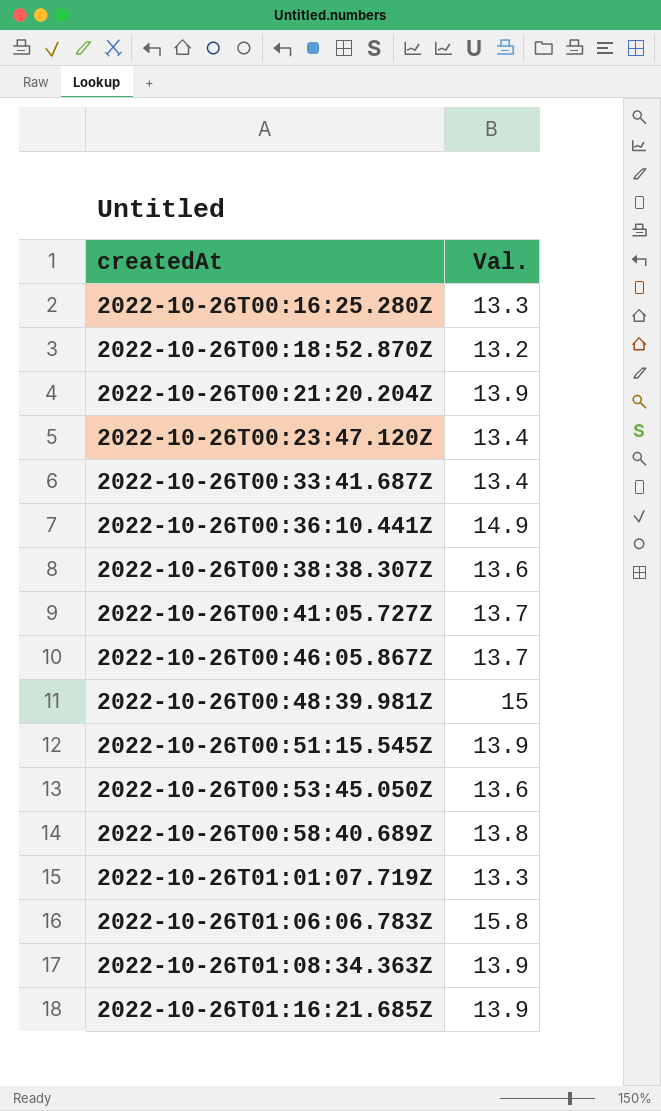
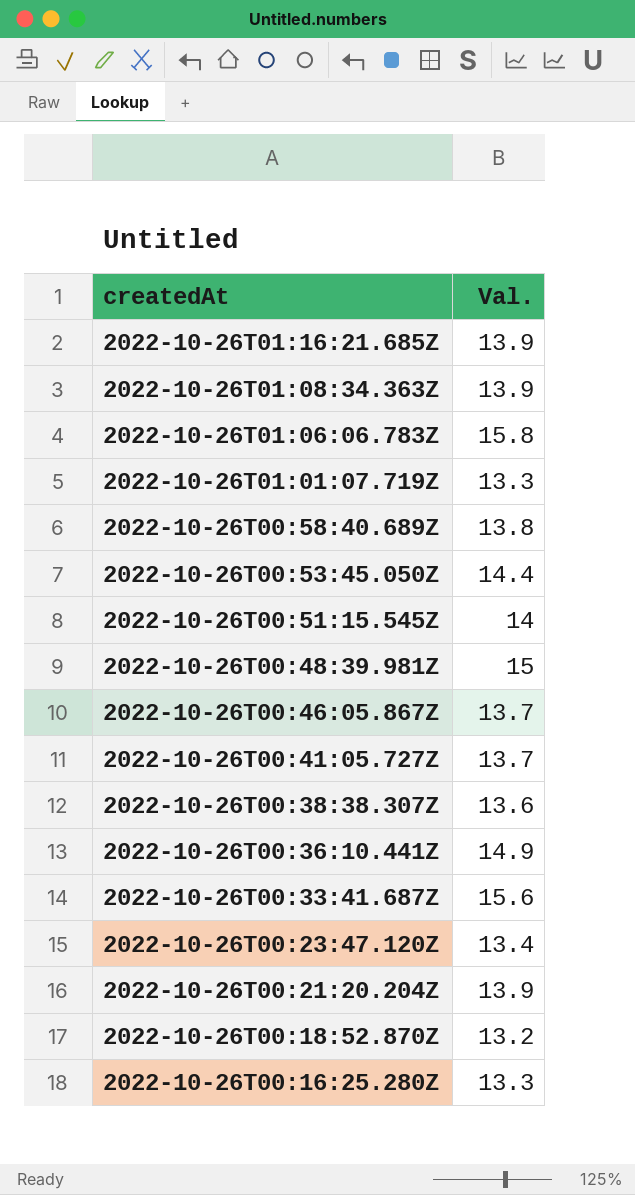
row order: createdAt ascending -> createdAt descending
2022-10-26T00:53:45.050Z | Val.: 13.6 -> 14.4
2022-10-26T00:51:15.545Z | Val.: 13.9 -> 14
2022-10-26T00:33:41.687Z | Val.: 13.4 -> 15.6

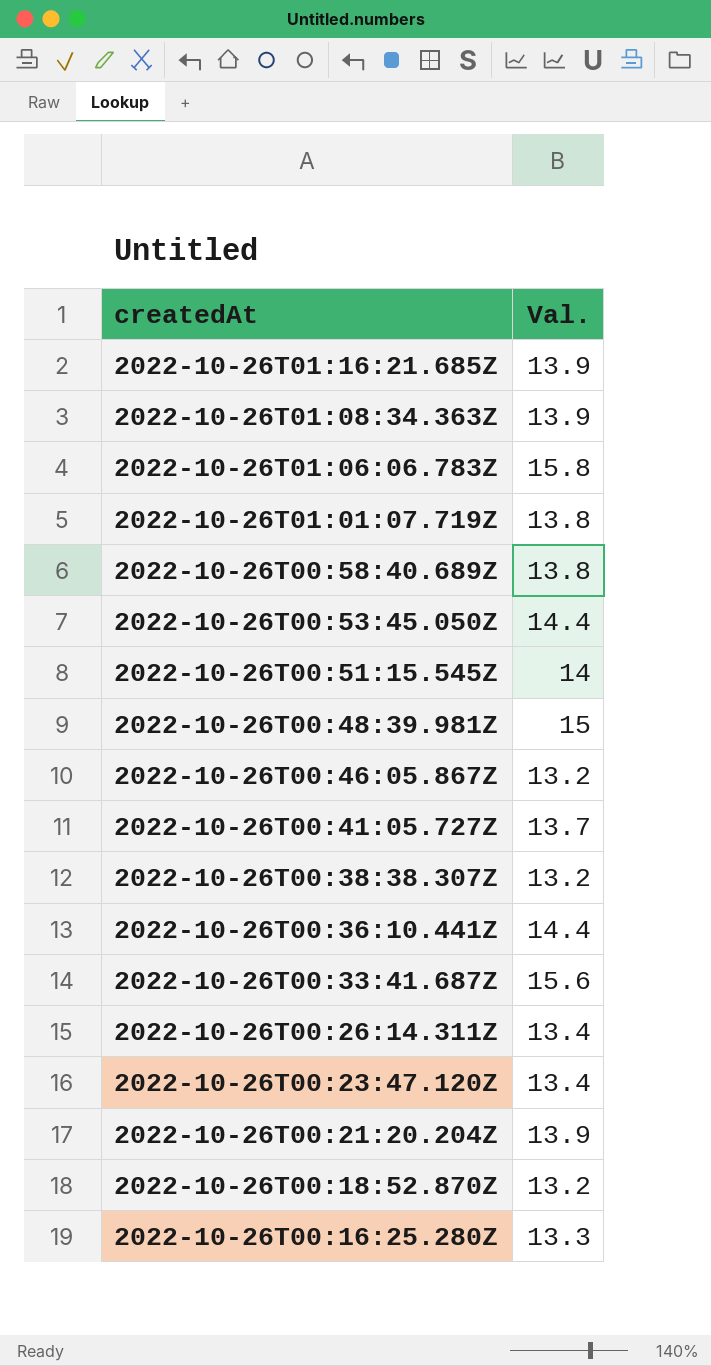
2022-10-26T01:01:07.719Z | Val.: 13.3 -> 13.8
2022-10-26T00:46:05.867Z | Val.: 13.7 -> 13.2
2022-10-26T00:38:38.307Z | Val.: 13.6 -> 13.2
2022-10-26T00:36:10.441Z | Val.: 14.9 -> 14.4
row 2022-10-26T00:26:14.311Z: none -> 13.4

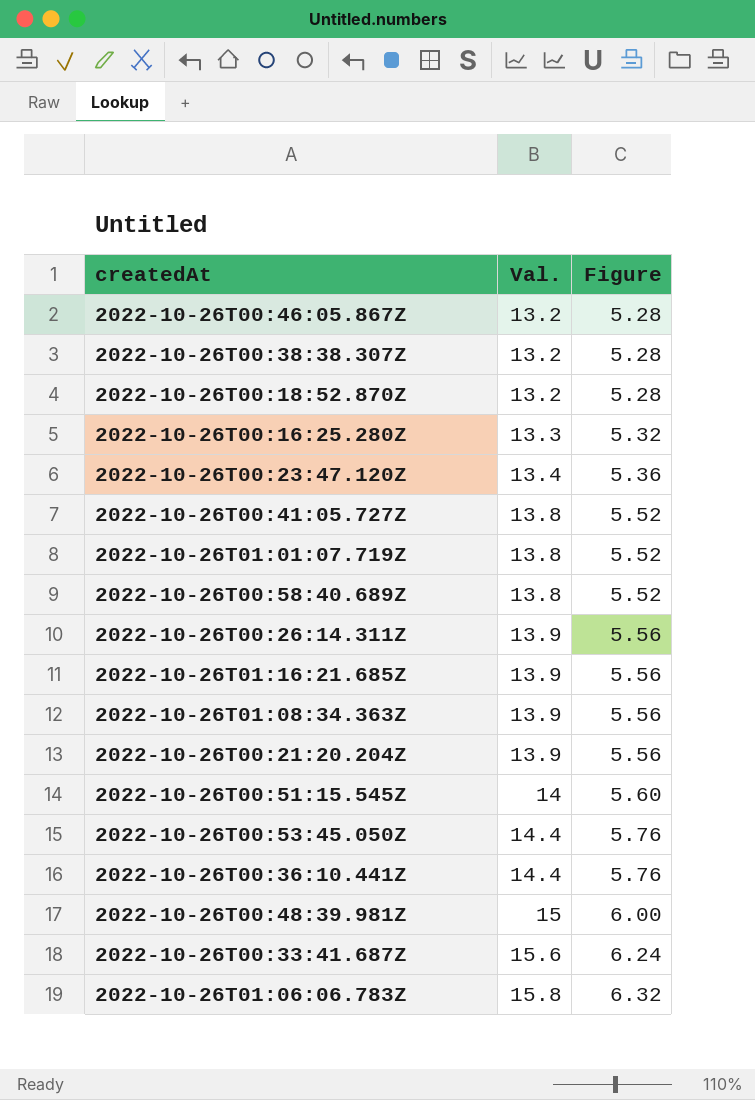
row order: createdAt descending -> Val. ascending
column Figure | formula: none -> [Val.] * 0.4
2022-10-26T00:41:05.727Z | Val.: 13.7 -> 13.8
2022-10-26T00:26:14.311Z | Val.: 13.4 -> 13.9

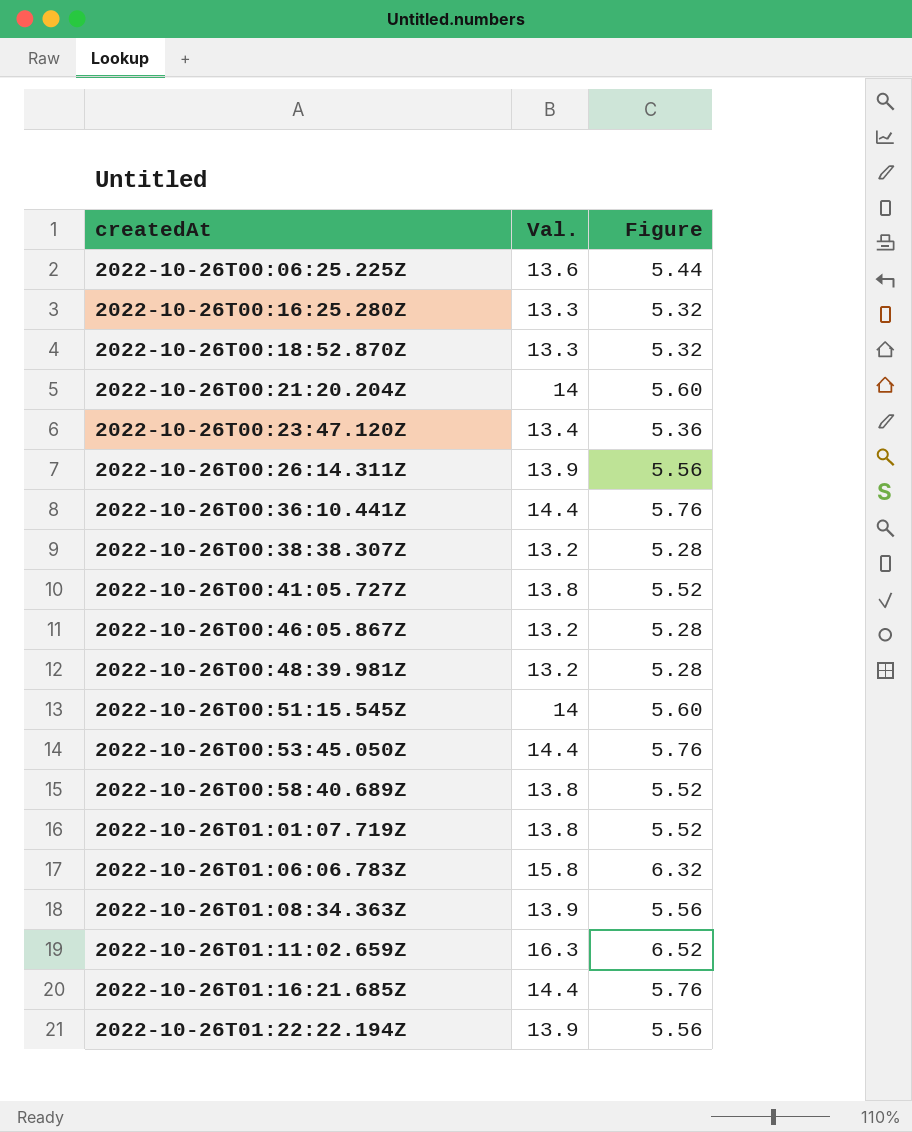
row order: Val. ascending -> createdAt ascending
row 2022-10-26T00:33:41.687Z: 15.6 | 6.24 -> none
row 2022-10-26T00:06:25.225Z: none -> 13.6 | 5.44
2022-10-26T00:18:52.870Z | Val.: 13.2 -> 13.3
2022-10-26T00:18:52.870Z | Figure: 5.28 -> 5.32
2022-10-26T00:21:20.204Z | Val.: 13.9 -> 14
2022-10-26T00:21:20.204Z | Figure: 5.56 -> 5.60
2022-10-26T00:48:39.981Z | Val.: 15 -> 13.2
2022-10-26T00:48:39.981Z | Figure: 6.00 -> 5.28
row 2022-10-26T01:11:02.659Z: none -> 16.3 | 6.52
2022-10-26T01:16:21.685Z | Val.: 13.9 -> 14.4
2022-10-26T01:16:21.685Z | Figure: 5.56 -> 5.76
row 2022-10-26T01:22:22.194Z: none -> 13.9 | 5.56

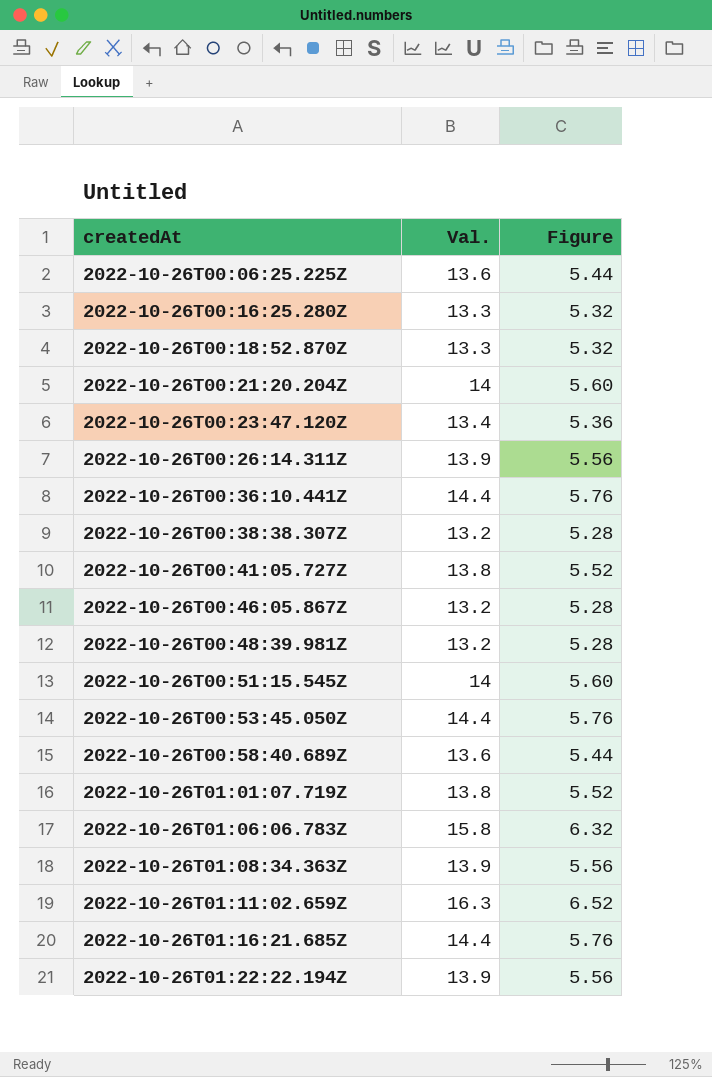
2022-10-26T00:58:40.689Z | Val.: 13.8 -> 13.6
2022-10-26T00:58:40.689Z | Figure: 5.52 -> 5.44

